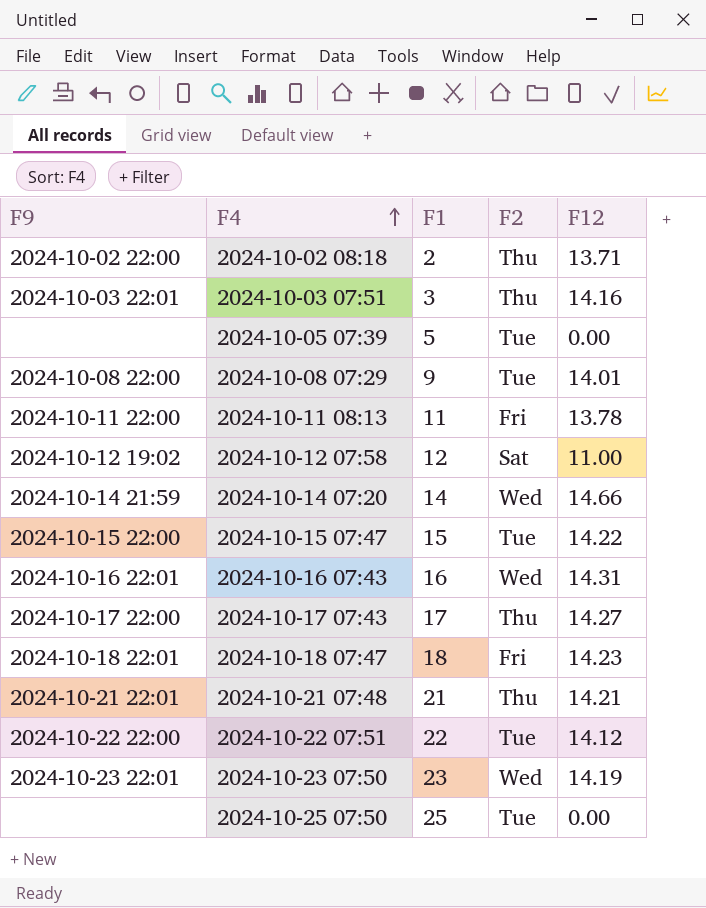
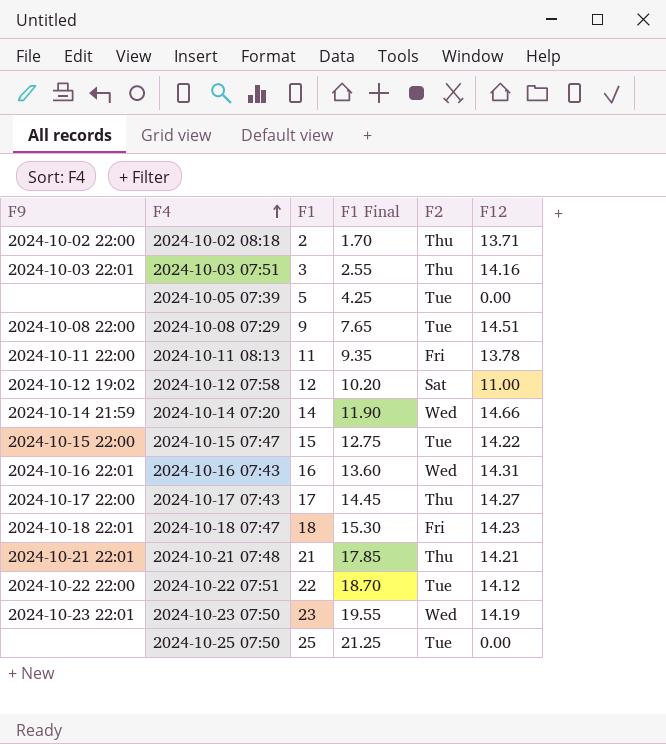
column F1 Final | formula: none -> [F1] * 0.85
2024-10-08 07:29 | F12: 14.01 -> 14.51

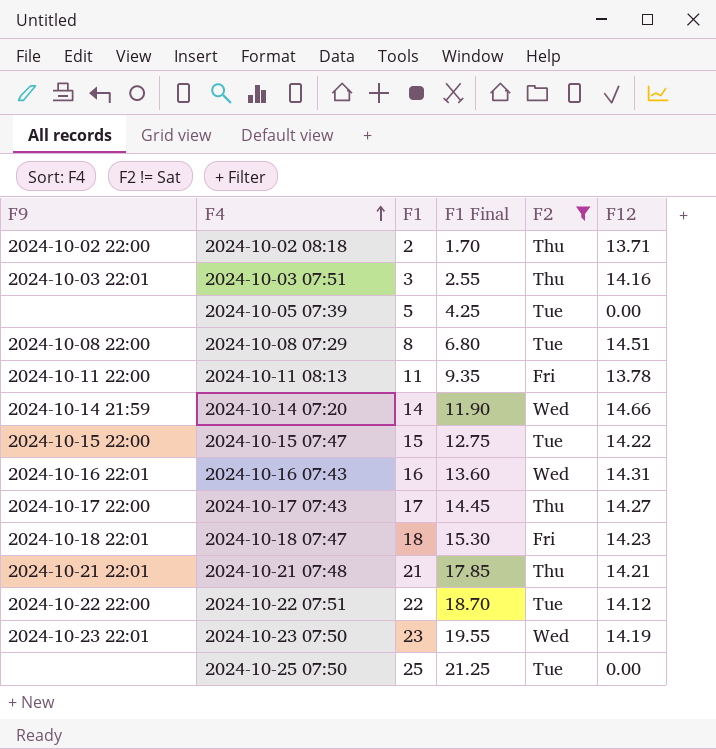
filter: none -> F2 != Sat
2024-10-08 07:29 | F1: 9 -> 8
2024-10-08 07:29 | F1 Final: 7.65 -> 6.80

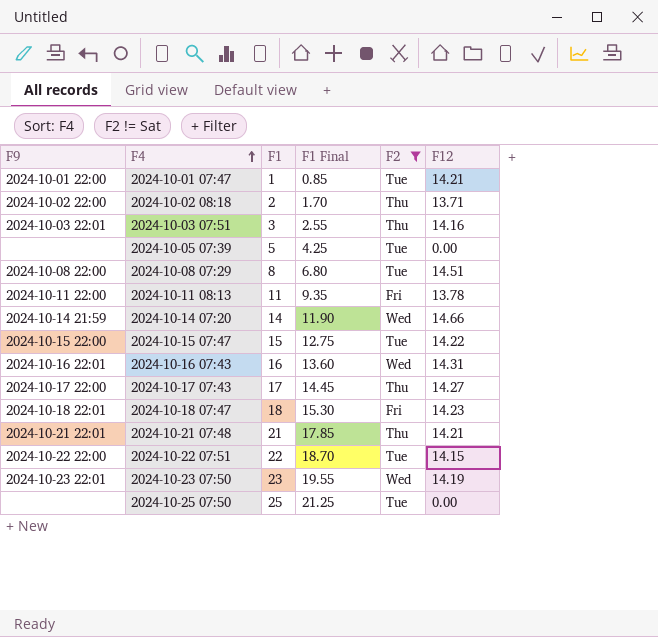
row 2024-10-01 07:47: none -> 2024-10-01 22:00 | 1 | 0.85 | Tue | 14.21
2024-10-22 07:51 | F12: 14.12 -> 14.15

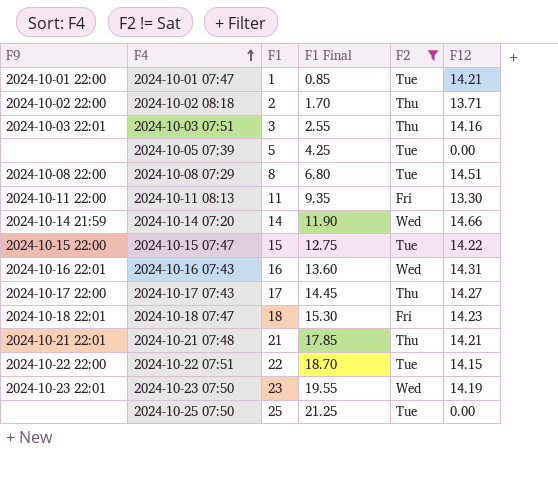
2024-10-11 08:13 | F12: 13.78 -> 13.30

